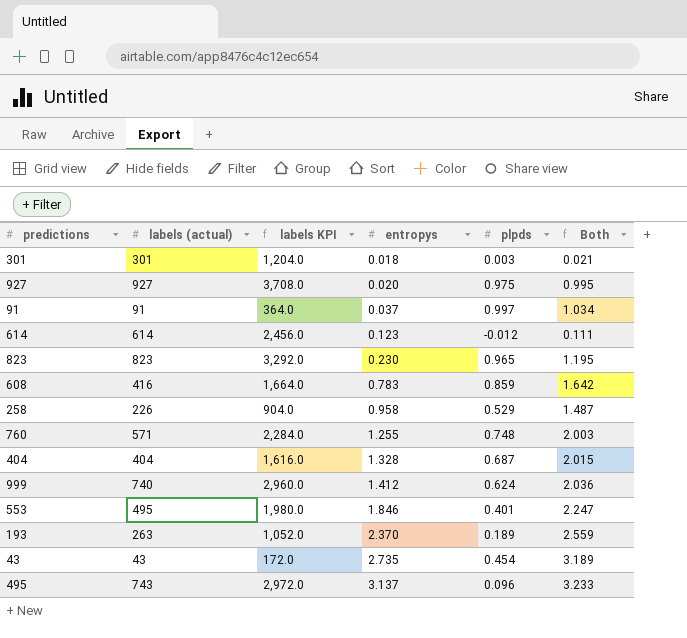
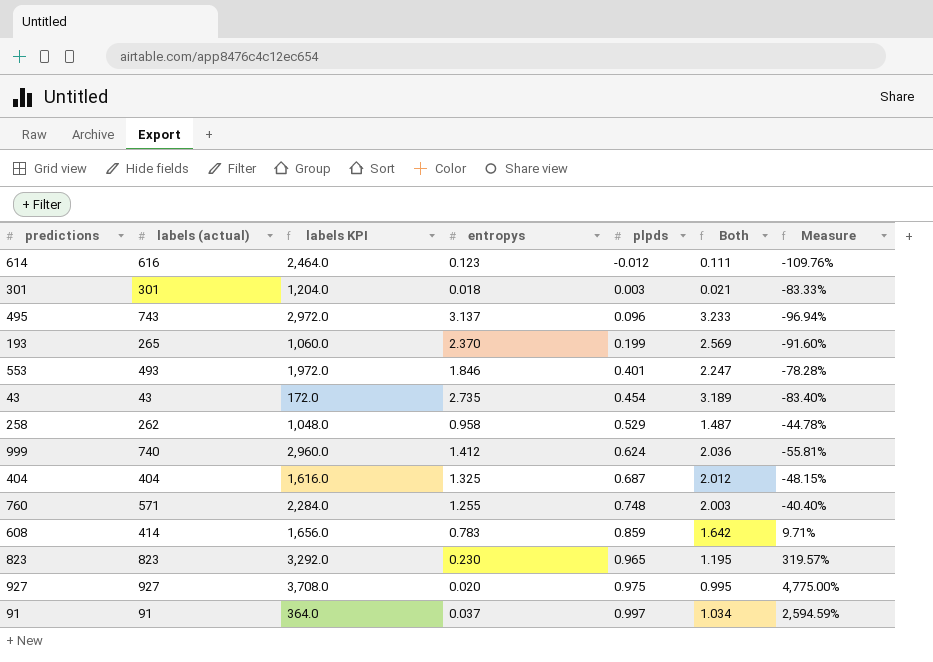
row order: entropys ascending -> plpds ascending
column Measure | formula: none -> ([plpds] - [entropys]) / [entropys]
614 | labels (actual): 614 -> 616
614 | labels KPI: 2,456.0 -> 2,464.0
193 | labels (actual): 263 -> 265
193 | labels KPI: 1,052.0 -> 1,060.0
193 | plpds: 0.189 -> 0.199
193 | Both: 2.559 -> 2.569
553 | labels (actual): 495 -> 493
553 | labels KPI: 1,980.0 -> 1,972.0
258 | labels (actual): 226 -> 262
258 | labels KPI: 904.0 -> 1,048.0
404 | entropys: 1.328 -> 1.325
404 | Both: 2.015 -> 2.012
608 | labels (actual): 416 -> 414
608 | labels KPI: 1,664.0 -> 1,656.0

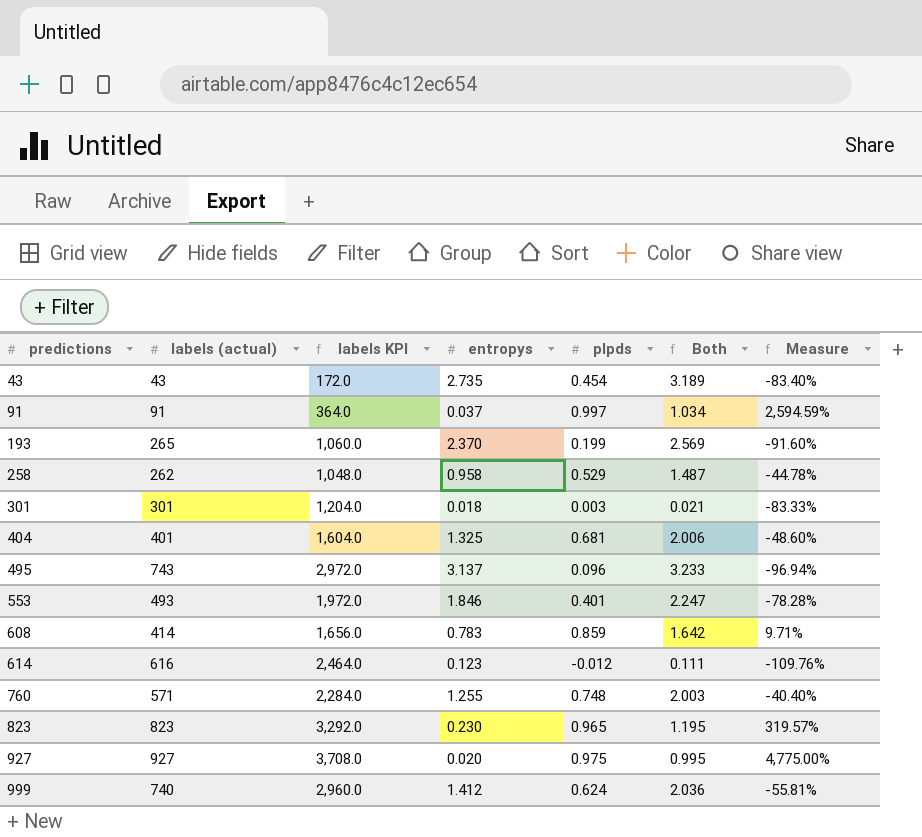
row order: plpds ascending -> predictions ascending
404 | labels (actual): 404 -> 401
404 | labels KPI: 1,616.0 -> 1,604.0
404 | plpds: 0.687 -> 0.681
404 | Both: 2.012 -> 2.006
404 | Measure: -48.15% -> -48.60%

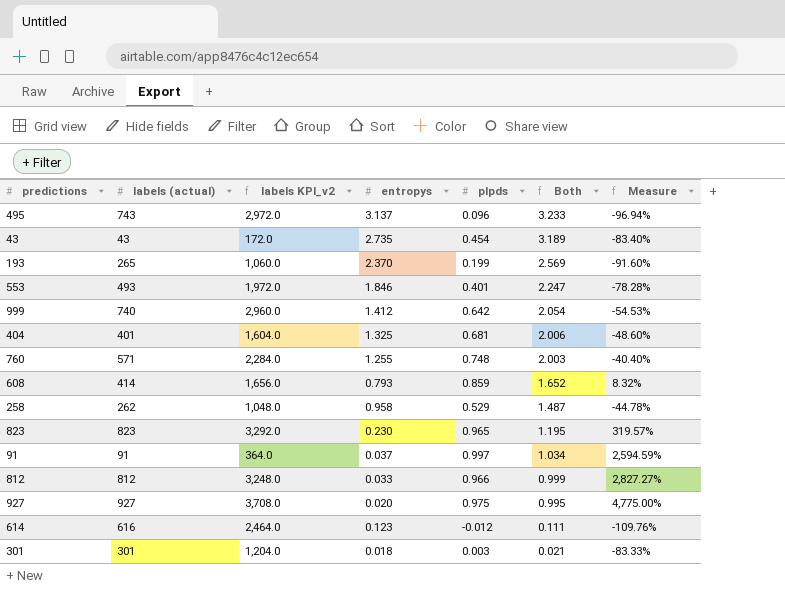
row order: predictions ascending -> Both descending
column name: labels KPI -> labels KPI_v2
999 | plpds: 0.624 -> 0.642
999 | Both: 2.036 -> 2.054
999 | Measure: -55.81% -> -54.53%
608 | entropys: 0.783 -> 0.793
608 | Both: 1.642 -> 1.652
608 | Measure: 9.71% -> 8.32%
row 812: none -> 812 | 3,248.0 | 0.033 | 0.966 | 0.999 | 2,827.27%

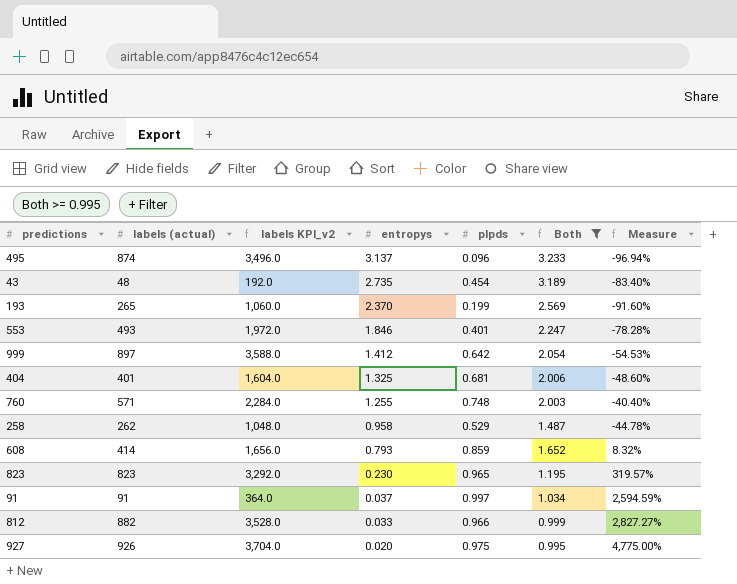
filter: none -> Both >= 0.995
row order: Both descending -> entropys descending
495 | labels (actual): 743 -> 874
495 | labels KPI_v2: 2,972.0 -> 3,496.0
43 | labels (actual): 43 -> 48
43 | labels KPI_v2: 172.0 -> 192.0
999 | labels (actual): 740 -> 897
999 | labels KPI_v2: 2,960.0 -> 3,588.0
812 | labels (actual): 812 -> 882
812 | labels KPI_v2: 3,248.0 -> 3,528.0
927 | labels (actual): 927 -> 926
927 | labels KPI_v2: 3,708.0 -> 3,704.0

